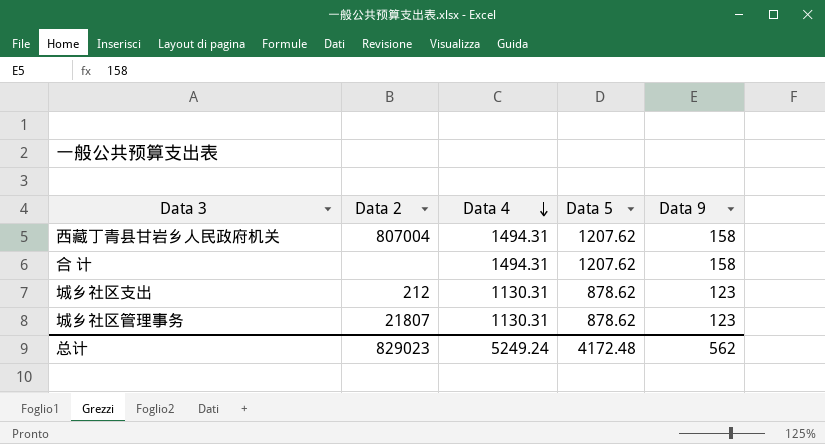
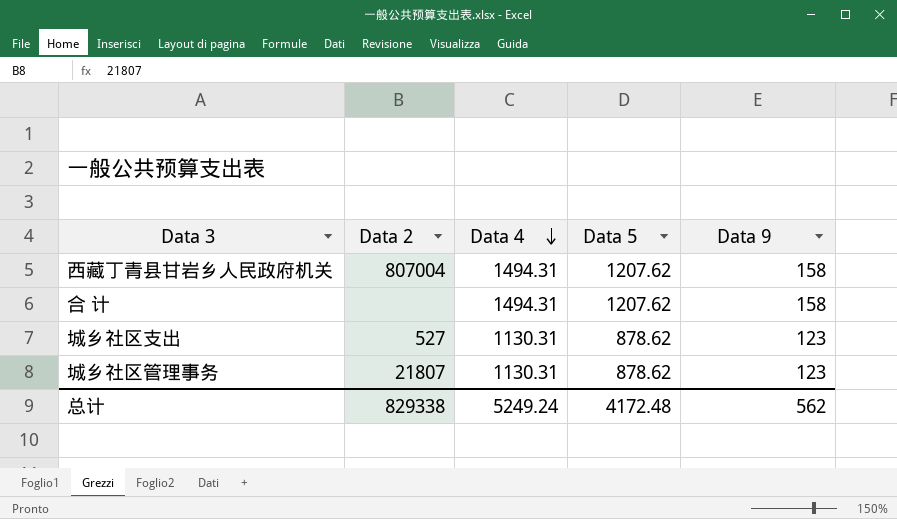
城乡社区支出 | Data 2: 212 -> 527
总计 | Data 2: 829023 -> 829338

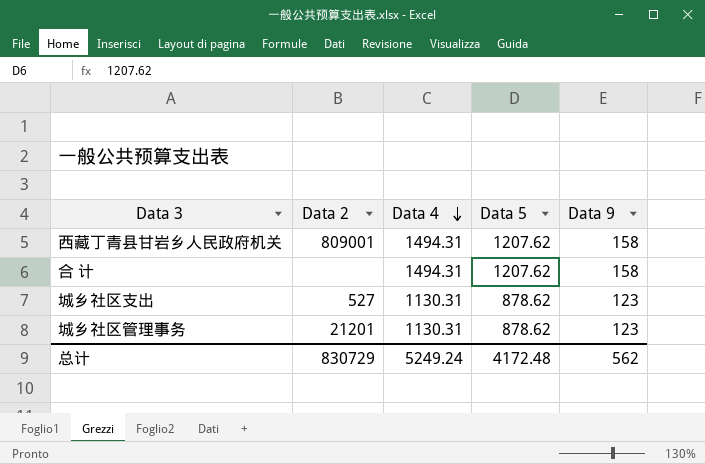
西藏丁青县甘岩乡人民政府机关 | Data 2: 807004 -> 809001
城乡社区管理事务 | Data 2: 21807 -> 21201
总计 | Data 2: 829338 -> 830729

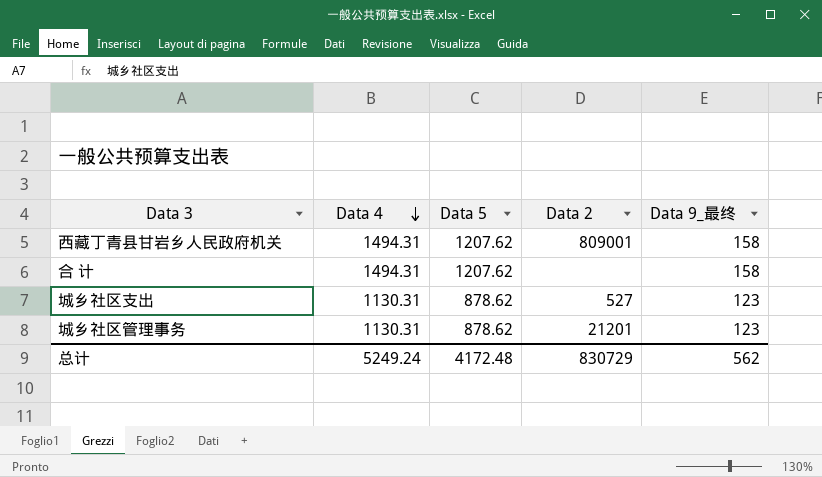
column Data 2 | position: 2 -> 4
column name: Data 9 -> Data 9_最终

